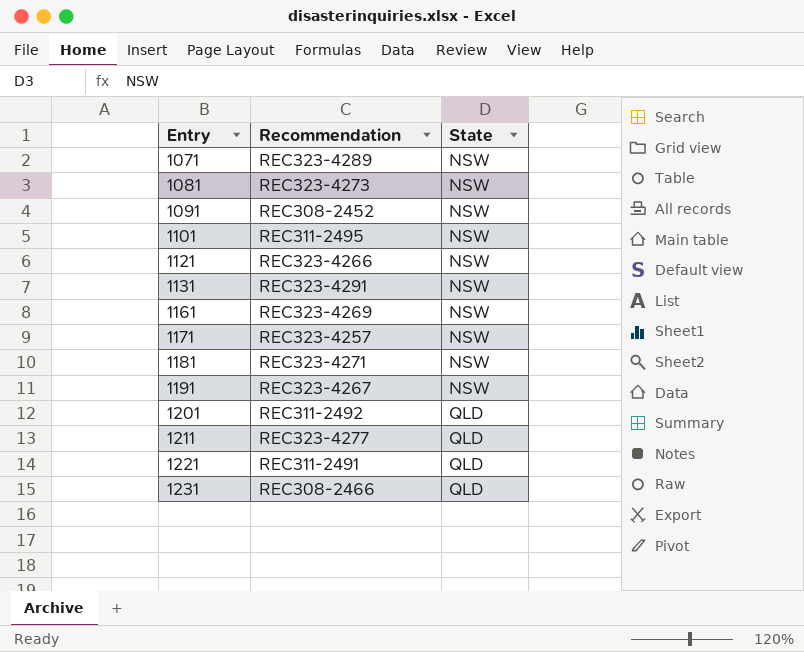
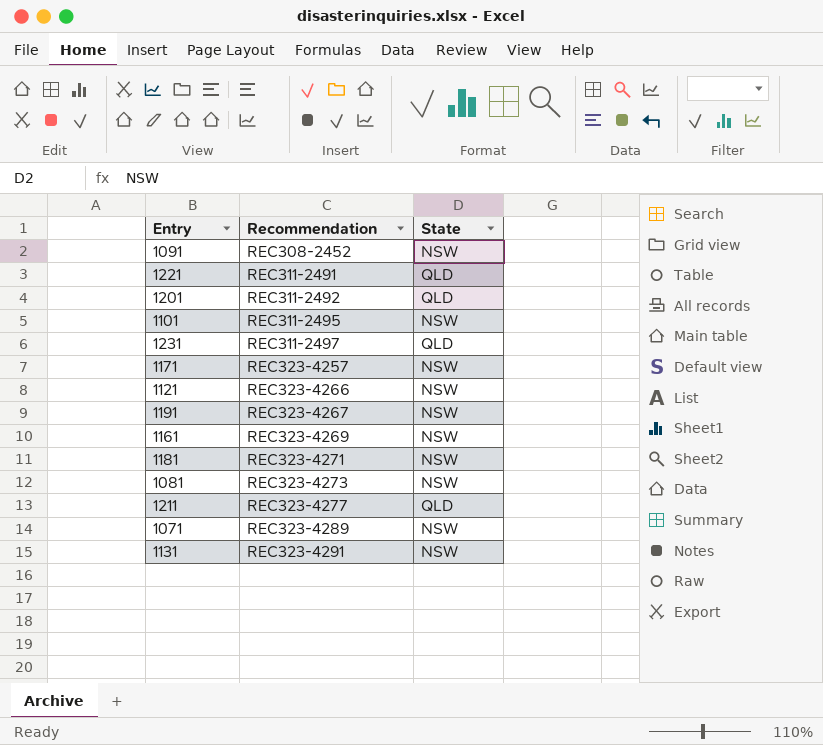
row order: Entry ascending -> Recommendation ascending
1231 | Recommendation: REC308-2466 -> REC311-2497

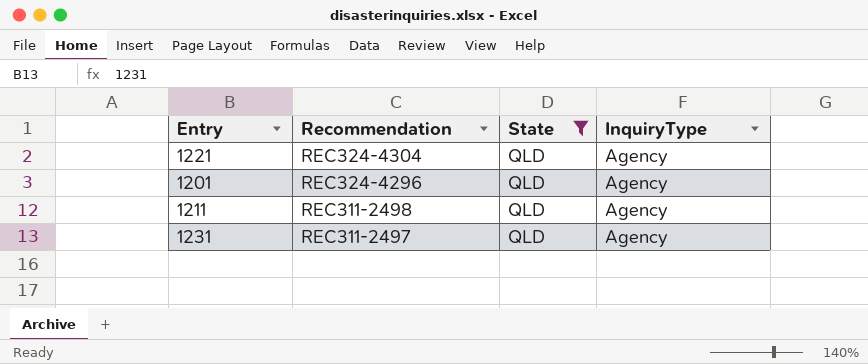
filter: none -> State = QLD
row order: Recommendation ascending -> Recommendation descending
column InquiryType | position: none -> 4
1221 | Recommendation: REC311-2491 -> REC324-4304
1201 | Recommendation: REC311-2492 -> REC324-4296
1211 | Recommendation: REC323-4277 -> REC311-2498

